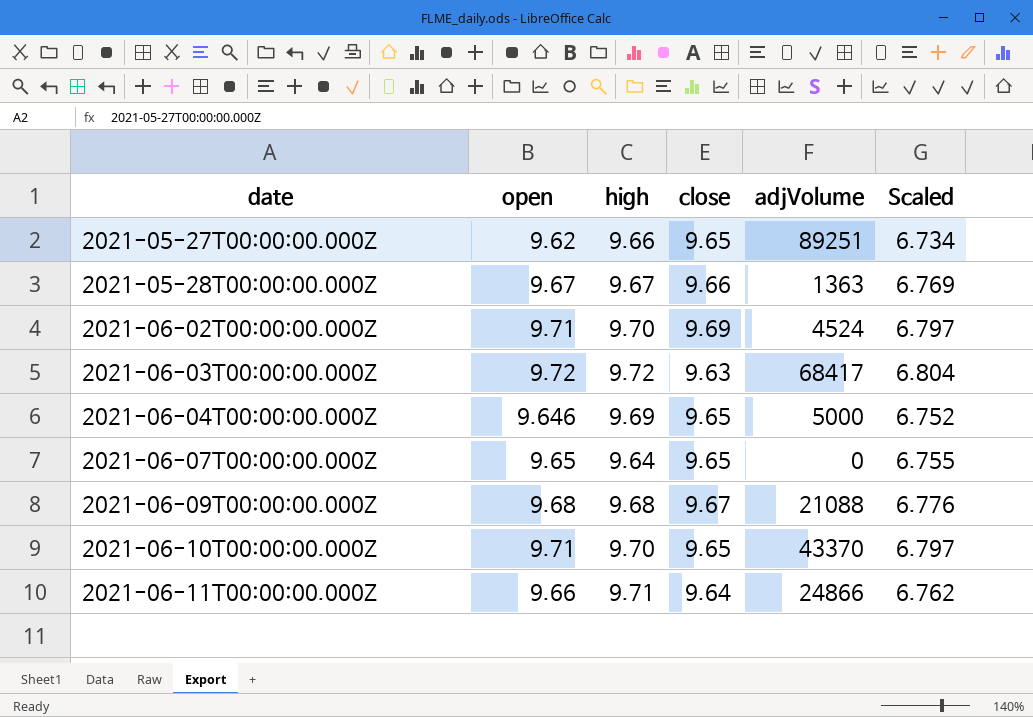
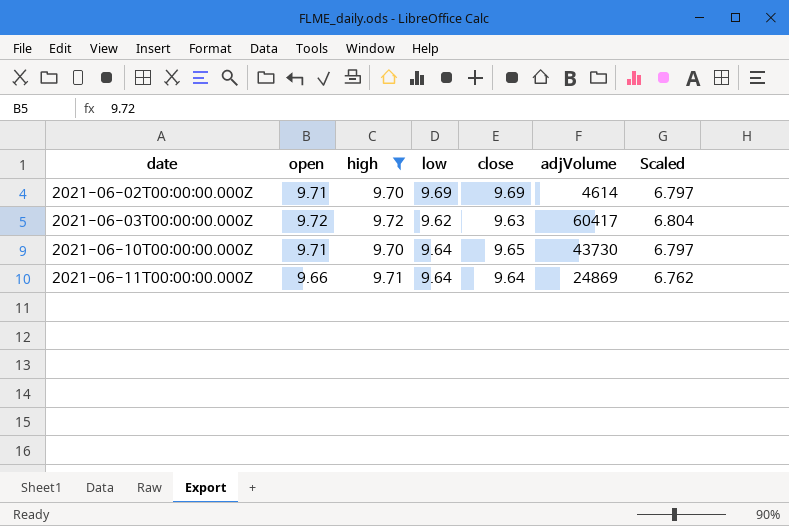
filter: none -> high >= 9.70
column low | position: none -> 4
2021-06-02T00:00:00.000Z | adjVolume: 4524 -> 4614
2021-06-03T00:00:00.000Z | adjVolume: 68417 -> 60417
2021-06-10T00:00:00.000Z | adjVolume: 43370 -> 43730
2021-06-11T00:00:00.000Z | adjVolume: 24866 -> 24869

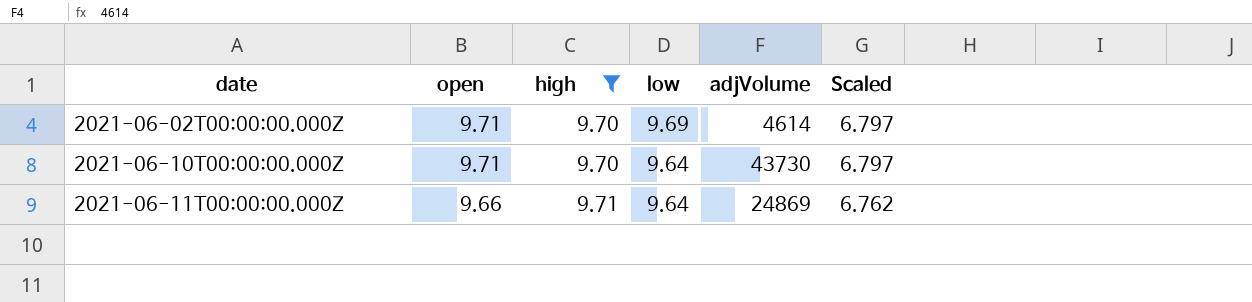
column close | position: 5 -> none
row 2021-06-03T00:00:00.000Z: 9.72 | 9.72 | 9.62 | 9.63 | 60417 | 6.804 -> none

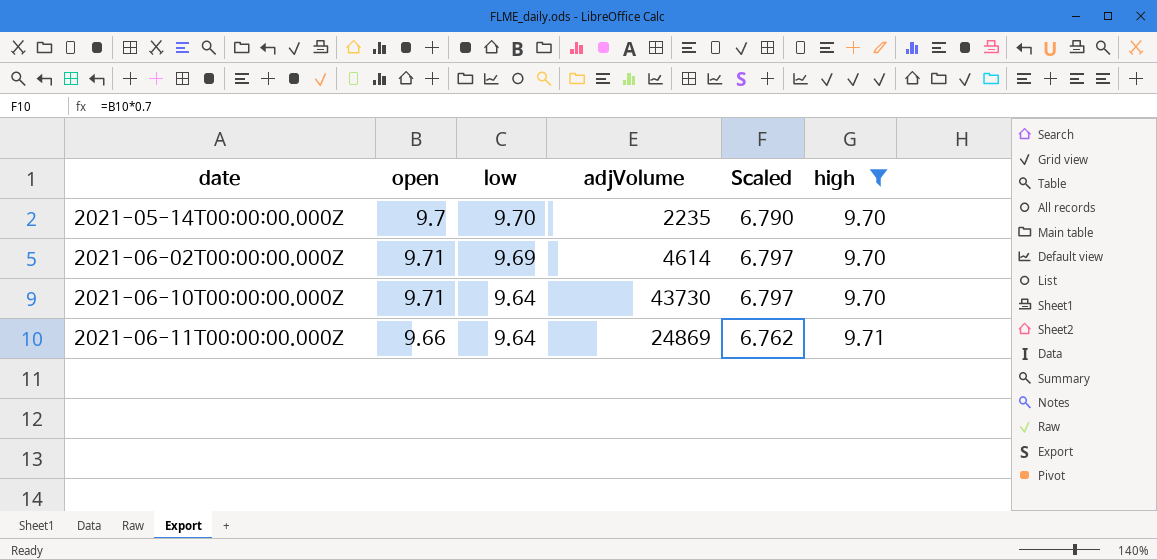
column high | position: 3 -> 6
row 2021-05-14T00:00:00.000Z: none -> 9.7 | 9.70 | 2235 | 6.790 | 9.70

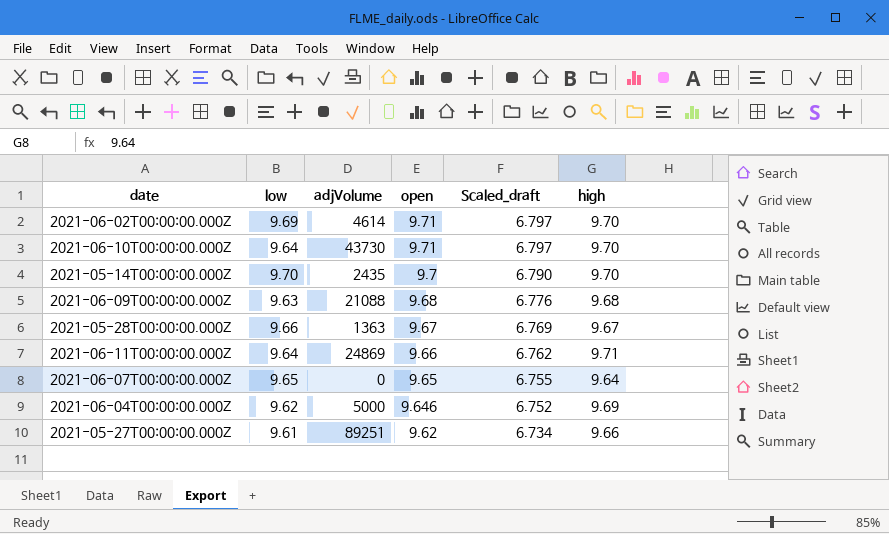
filter: high >= 9.70 -> none
row order: date ascending -> open descending
column open | position: 2 -> 4
column name: Scaled -> Scaled_draft
2021-05-14T00:00:00.000Z | adjVolume: 2235 -> 2435

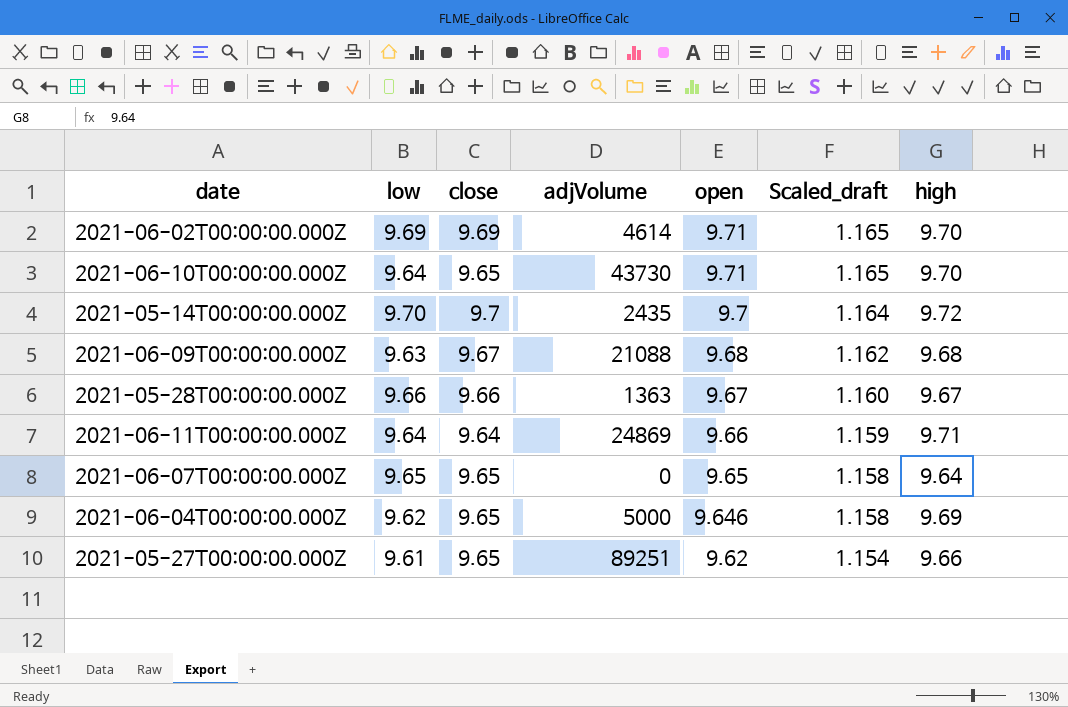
column close | position: none -> 3
column Scaled_draft | formula: [open] * 0.7 -> [open] * 0.12
2021-05-14T00:00:00.000Z | high: 9.70 -> 9.72

